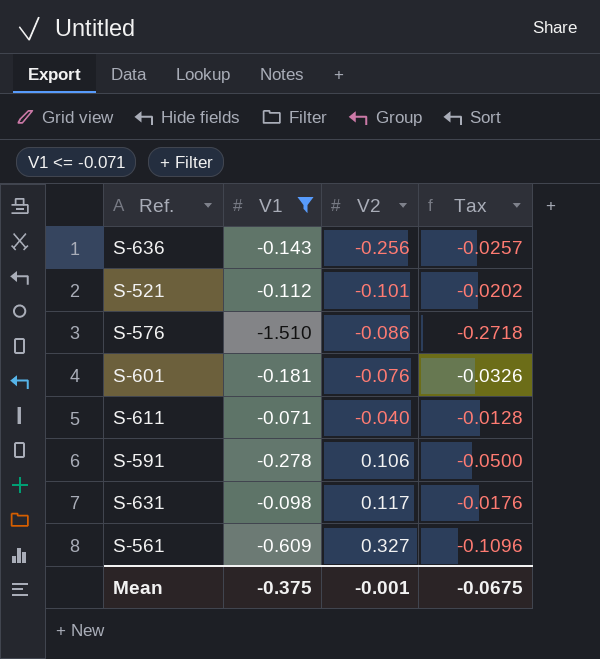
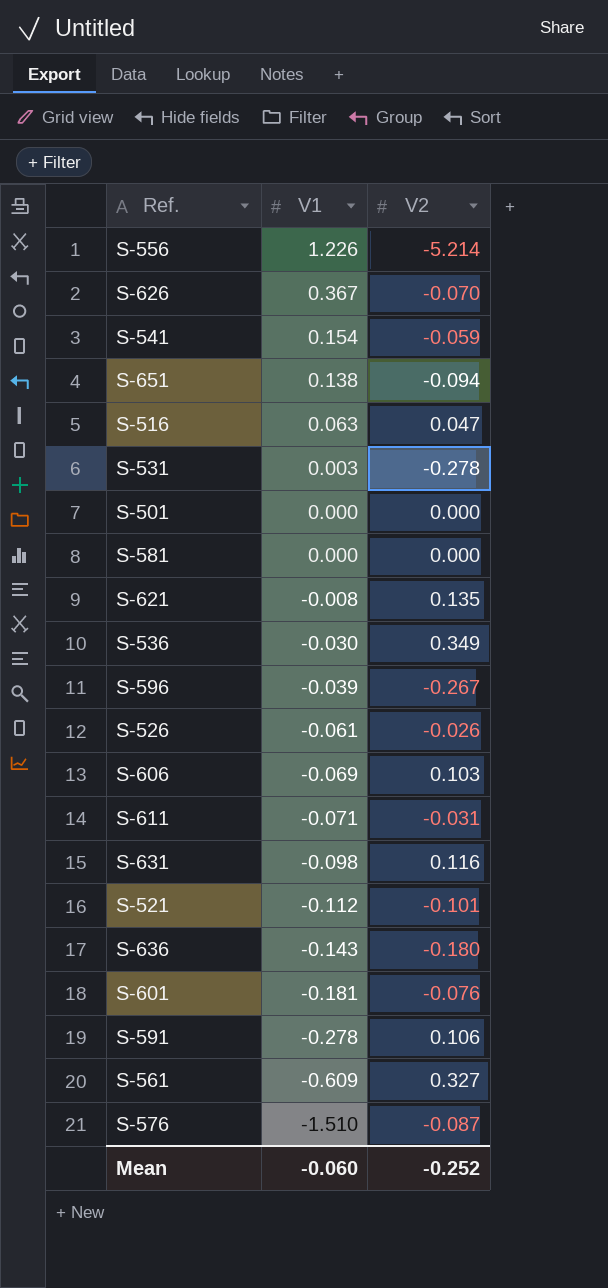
filter: V1 <= -0.071 -> none
row order: V2 ascending -> V1 descending
column Tax | formula: [V1] * 0.18 -> none
S-611 | V2: -0.040 -> -0.031
S-631 | V2: 0.117 -> 0.116
S-636 | V2: -0.256 -> -0.180
S-576 | V2: -0.086 -> -0.087
Mean | V1: -0.375 -> -0.060
Mean | V2: -0.001 -> -0.252

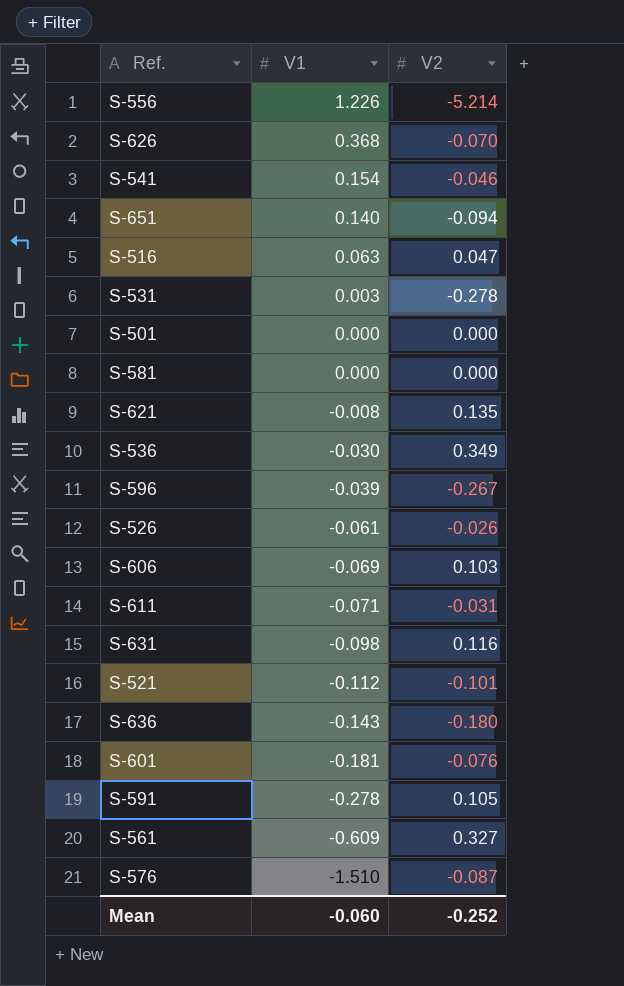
S-626 | V1: 0.367 -> 0.368
S-541 | V2: -0.059 -> -0.046
S-651 | V1: 0.138 -> 0.140
S-591 | V2: 0.106 -> 0.105

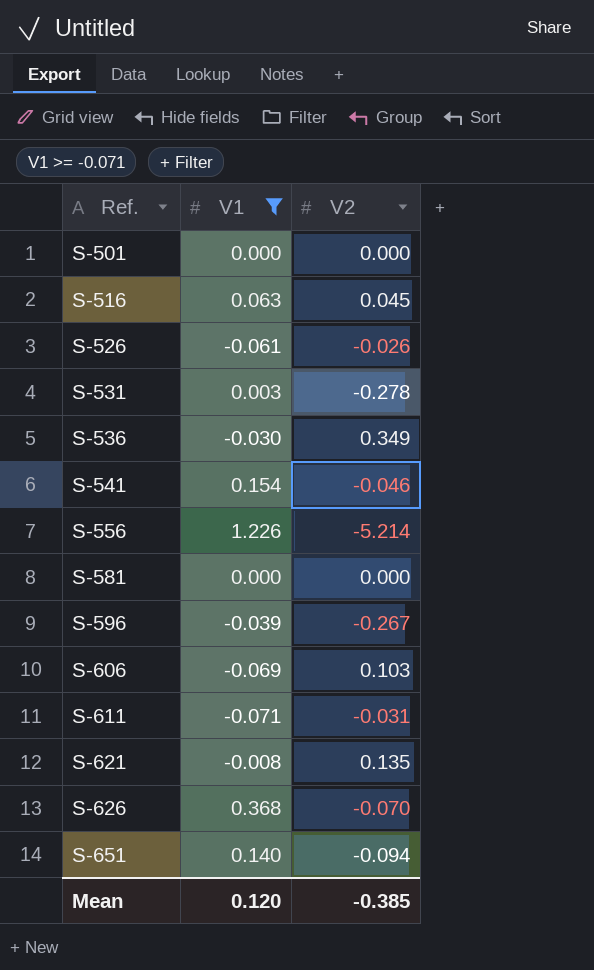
filter: none -> V1 >= -0.071
row order: V1 descending -> Ref. ascending
S-516 | V2: 0.047 -> 0.045
Mean | V1: -0.060 -> 0.120
Mean | V2: -0.252 -> -0.385

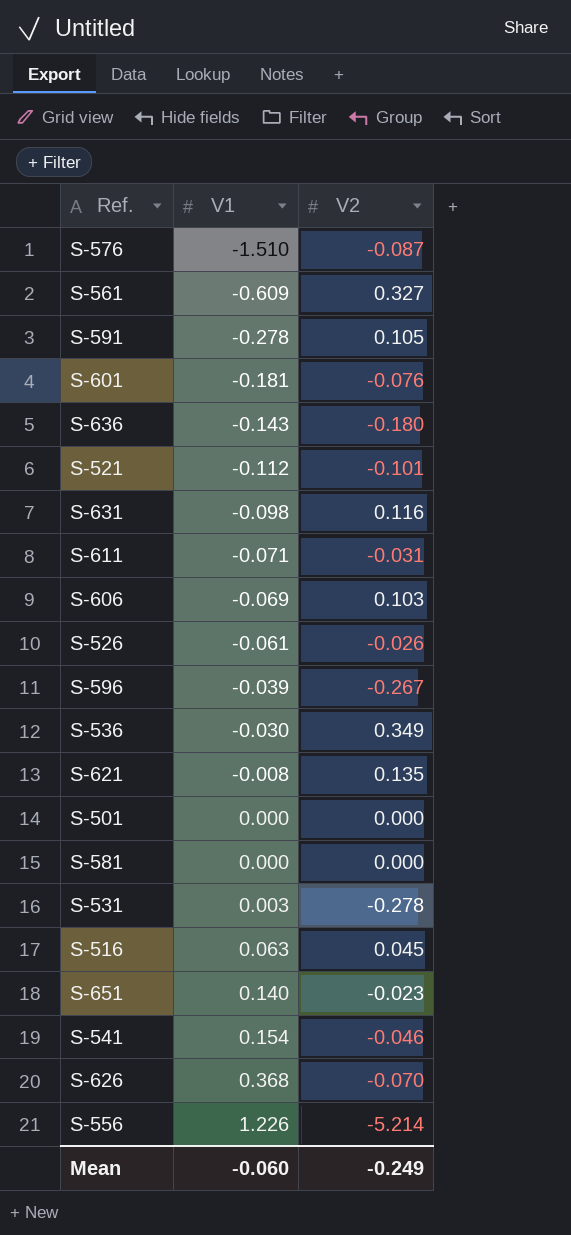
filter: V1 >= -0.071 -> none
row order: Ref. ascending -> V1 ascending
S-651 | V2: -0.094 -> -0.023
Mean | V1: 0.120 -> -0.060
Mean | V2: -0.385 -> -0.249

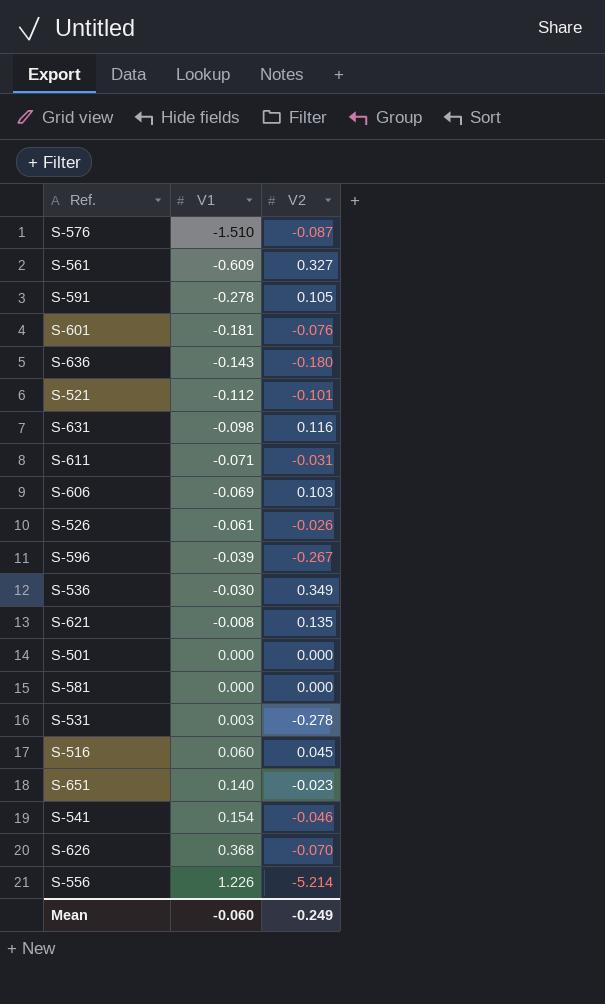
S-516 | V1: 0.063 -> 0.060

